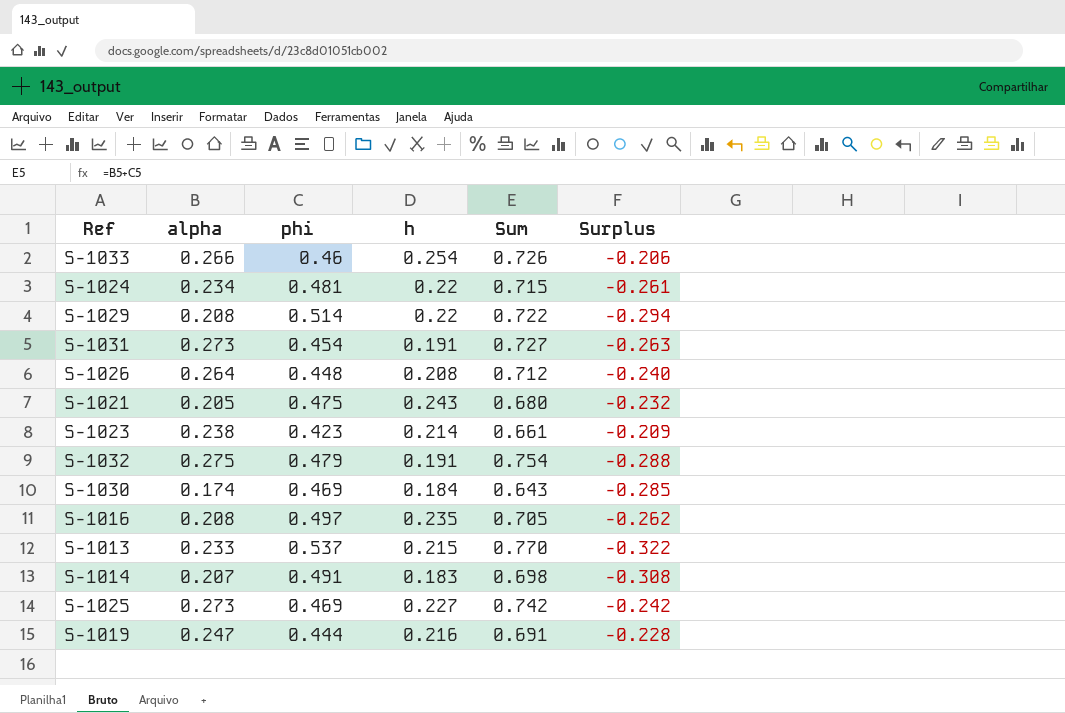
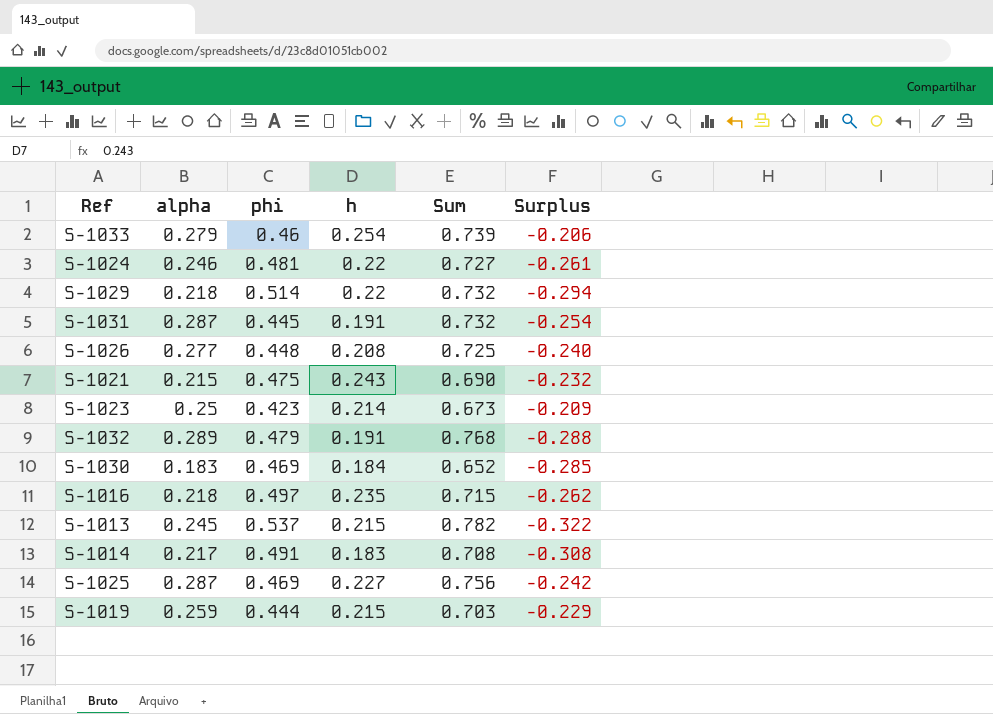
S-1033 | alpha: 0.266 -> 0.279
S-1033 | Sum: 0.726 -> 0.739
S-1024 | alpha: 0.234 -> 0.246
S-1024 | Sum: 0.715 -> 0.727
S-1029 | alpha: 0.208 -> 0.218
S-1029 | Sum: 0.722 -> 0.732
S-1031 | alpha: 0.273 -> 0.287
S-1031 | phi: 0.454 -> 0.445
S-1031 | Sum: 0.727 -> 0.732
S-1031 | Surplus: -0.263 -> -0.254
S-1026 | alpha: 0.264 -> 0.277
S-1026 | Sum: 0.712 -> 0.725
S-1021 | alpha: 0.205 -> 0.215
S-1021 | Sum: 0.680 -> 0.690
S-1023 | alpha: 0.238 -> 0.25
S-1023 | Sum: 0.661 -> 0.673
S-1032 | alpha: 0.275 -> 0.289
S-1032 | Sum: 0.754 -> 0.768
S-1030 | alpha: 0.174 -> 0.183
S-1030 | Sum: 0.643 -> 0.652
S-1016 | alpha: 0.208 -> 0.218
S-1016 | Sum: 0.705 -> 0.715
S-1013 | alpha: 0.233 -> 0.245
S-1013 | Sum: 0.770 -> 0.782
S-1014 | alpha: 0.207 -> 0.217
S-1014 | Sum: 0.698 -> 0.708
S-1025 | alpha: 0.273 -> 0.287
S-1025 | Sum: 0.742 -> 0.756
S-1019 | alpha: 0.247 -> 0.259
S-1019 | h: 0.216 -> 0.215
S-1019 | Sum: 0.691 -> 0.703
S-1019 | Surplus: -0.228 -> -0.229

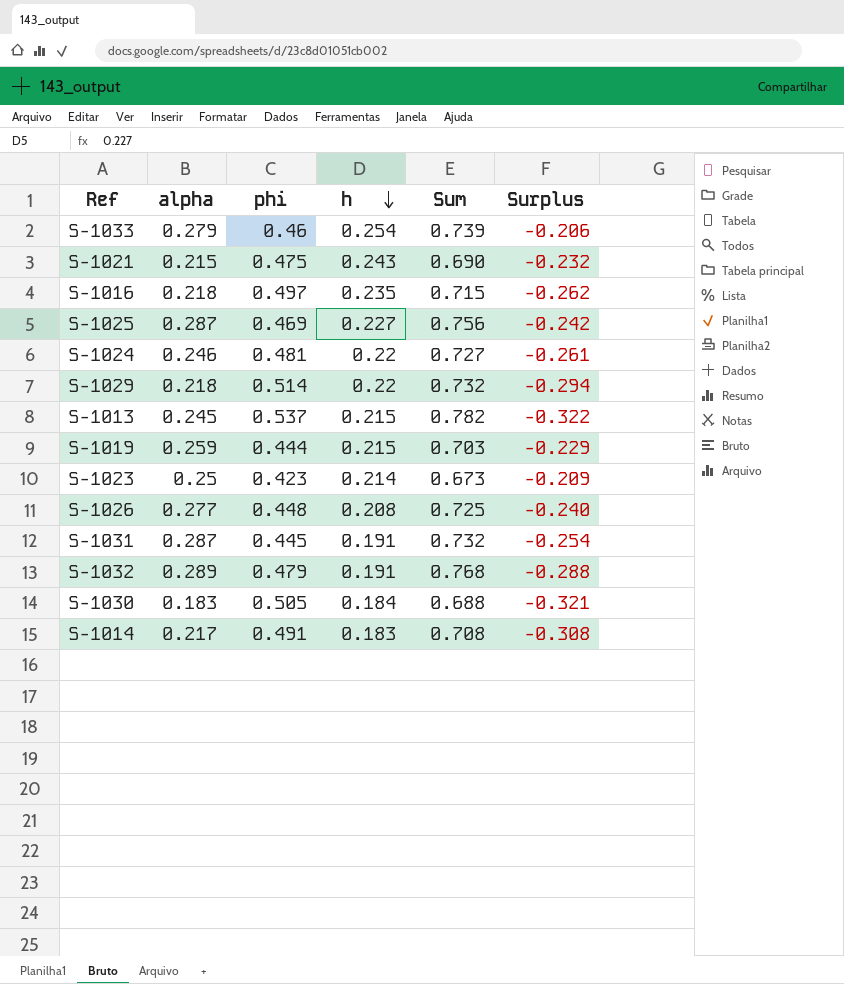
row order: none -> h descending
S-1030 | phi: 0.469 -> 0.505
S-1030 | Sum: 0.652 -> 0.688
S-1030 | Surplus: -0.285 -> -0.321

